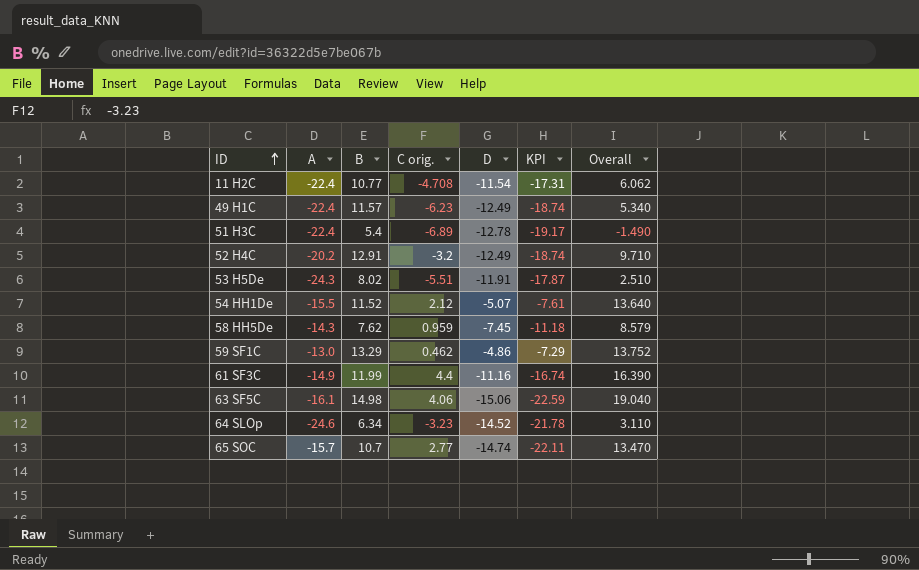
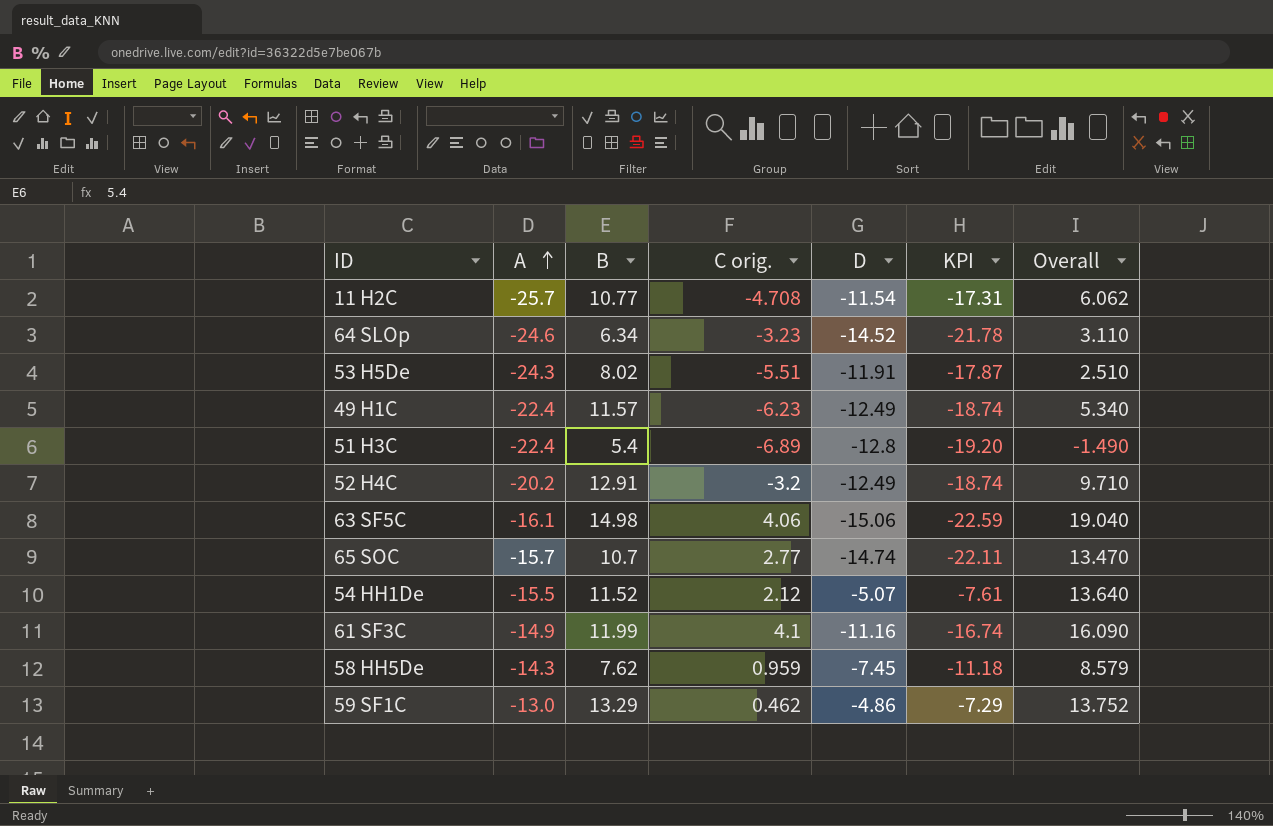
row order: ID ascending -> A ascending
11 H2C | A: -22.4 -> -25.7
51 H3C | D: -12.78 -> -12.8
51 H3C | KPI: -19.17 -> -19.20
61 SF3C | C orig.: 4.4 -> 4.1
61 SF3C | Overall: 16.390 -> 16.090

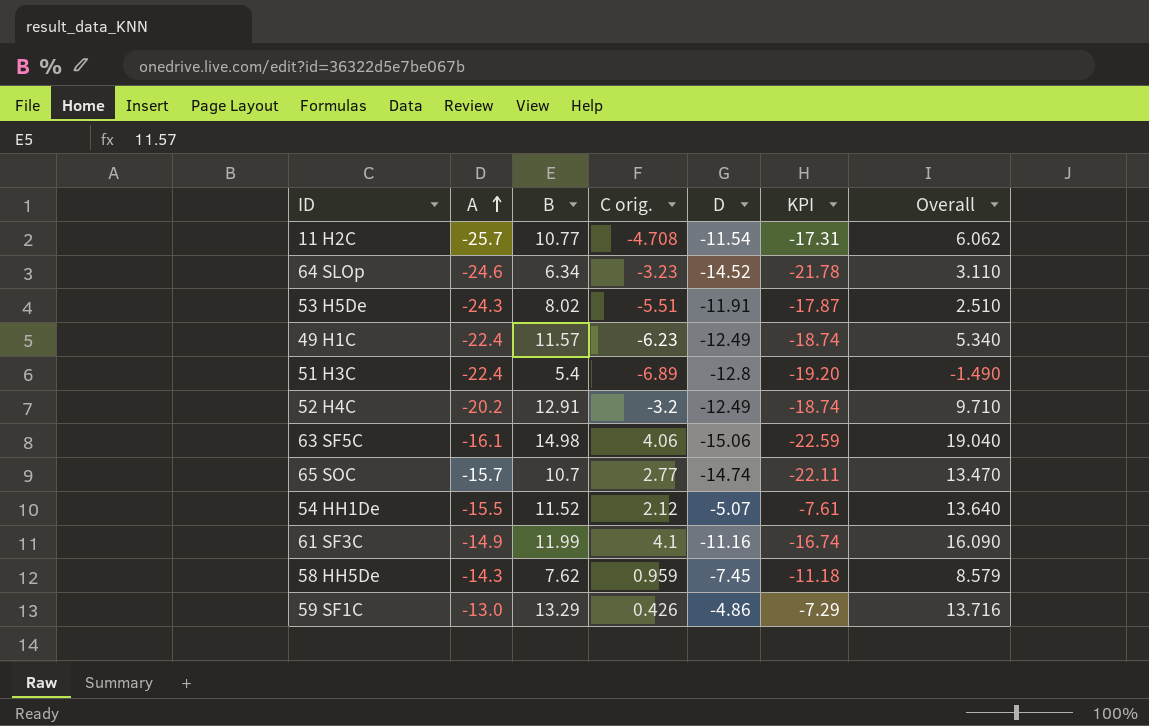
59 SF1C | C orig.: 0.462 -> 0.426
59 SF1C | Overall: 13.752 -> 13.716

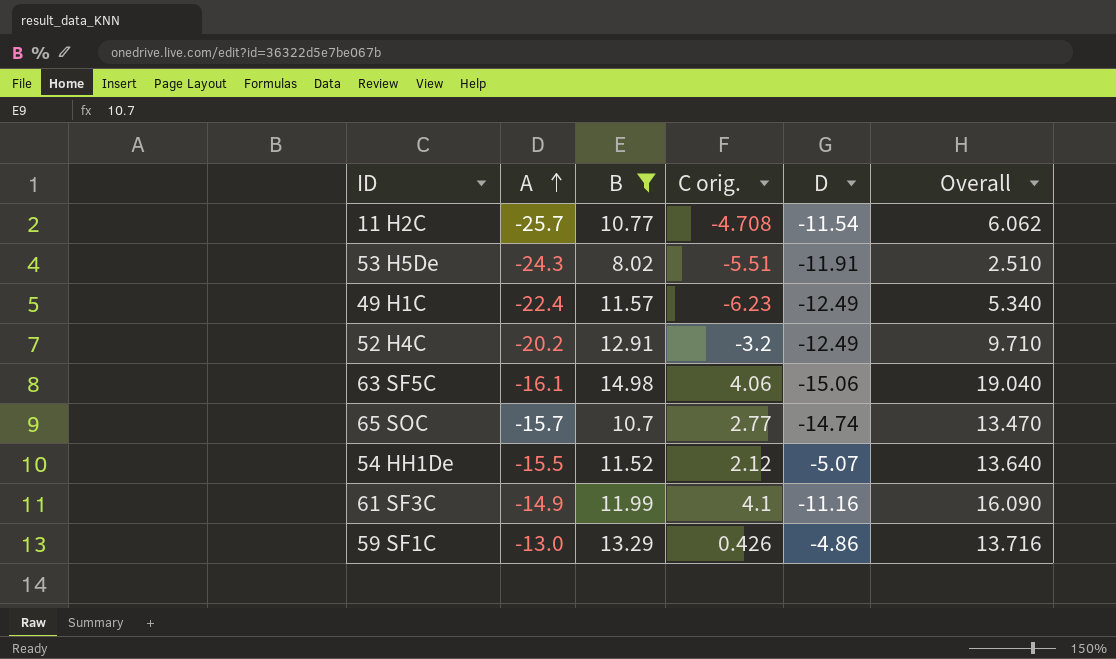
filter: none -> B >= 8.02
column KPI | formula: [D] * 1.5 -> none

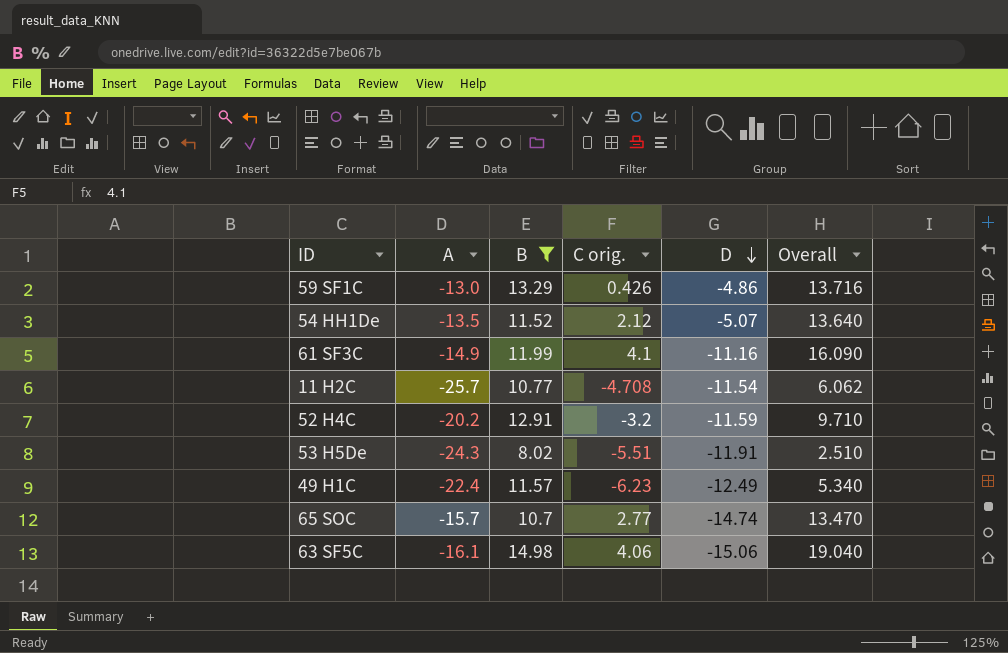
row order: A ascending -> D descending
54 HH1De | A: -15.5 -> -13.5
52 H4C | D: -12.49 -> -11.59

